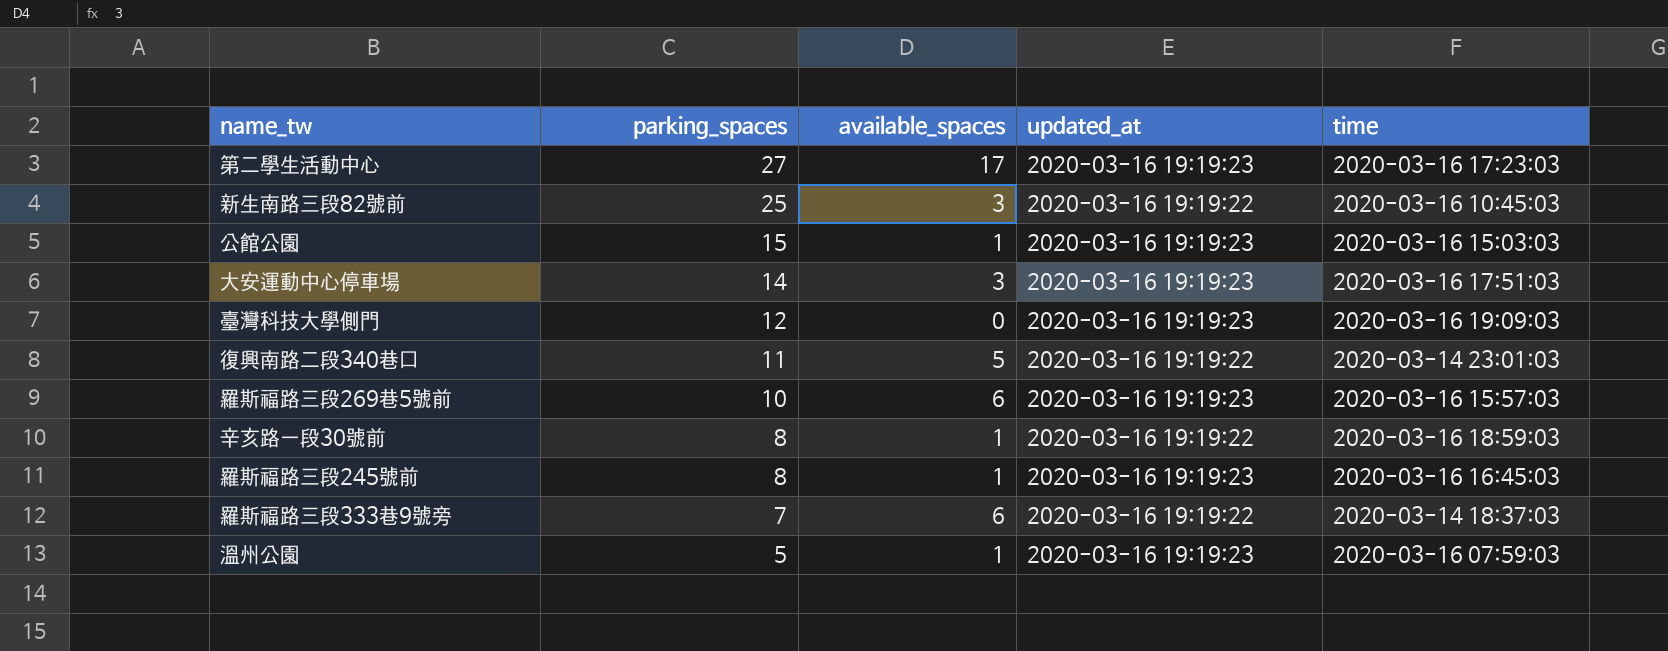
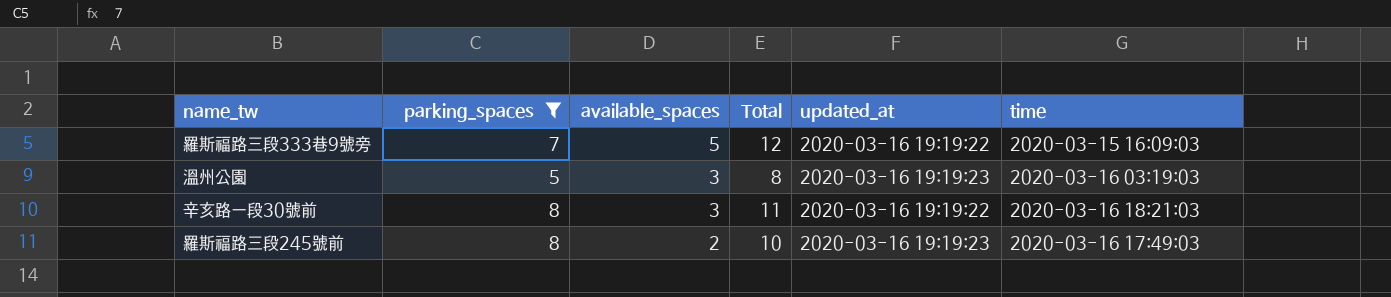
filter: none -> parking_spaces <= 8
row order: parking_spaces descending -> available_spaces descending
column Total | formula: none -> [parking_spaces] + [available_spaces]
羅斯福路三段333巷9號旁 | available_spaces: 6 -> 5
羅斯福路三段333巷9號旁 | time: 2020-03-14 18:37:03 -> 2020-03-15 16:09:03
溫州公園 | available_spaces: 1 -> 3
溫州公園 | time: 2020-03-16 07:59:03 -> 2020-03-16 03:19:03
辛亥路一段30號前 | available_spaces: 1 -> 3
辛亥路一段30號前 | time: 2020-03-16 18:59:03 -> 2020-03-16 18:21:03
羅斯福路三段245號前 | available_spaces: 1 -> 2
羅斯福路三段245號前 | time: 2020-03-16 16:45:03 -> 2020-03-16 17:49:03

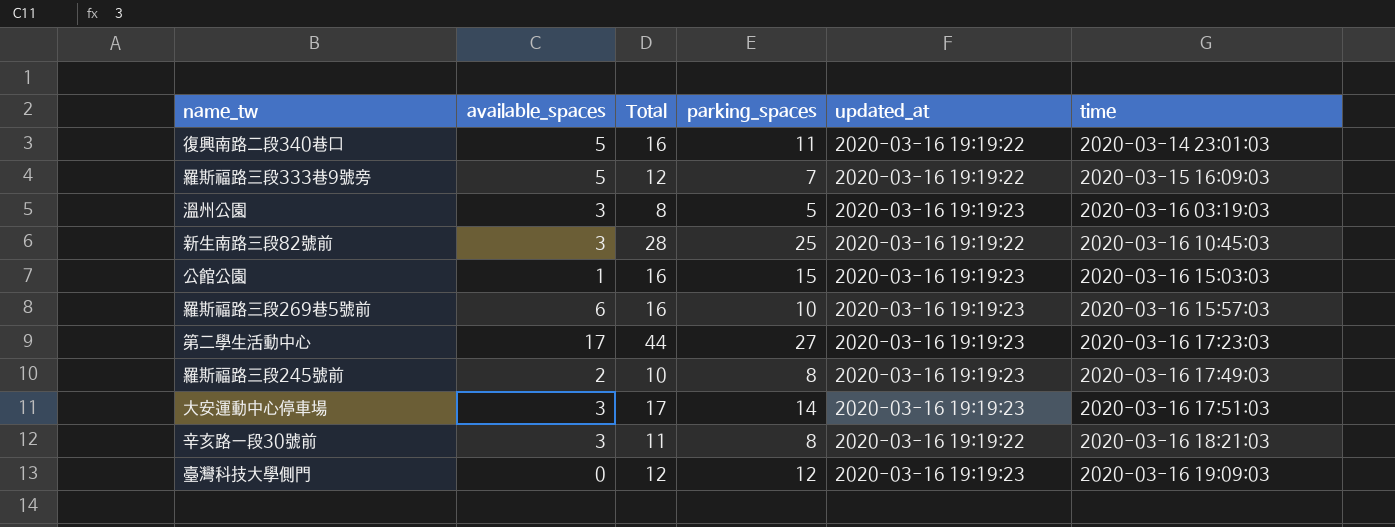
filter: parking_spaces <= 8 -> none
row order: available_spaces descending -> time ascending
column parking_spaces | position: 2 -> 4

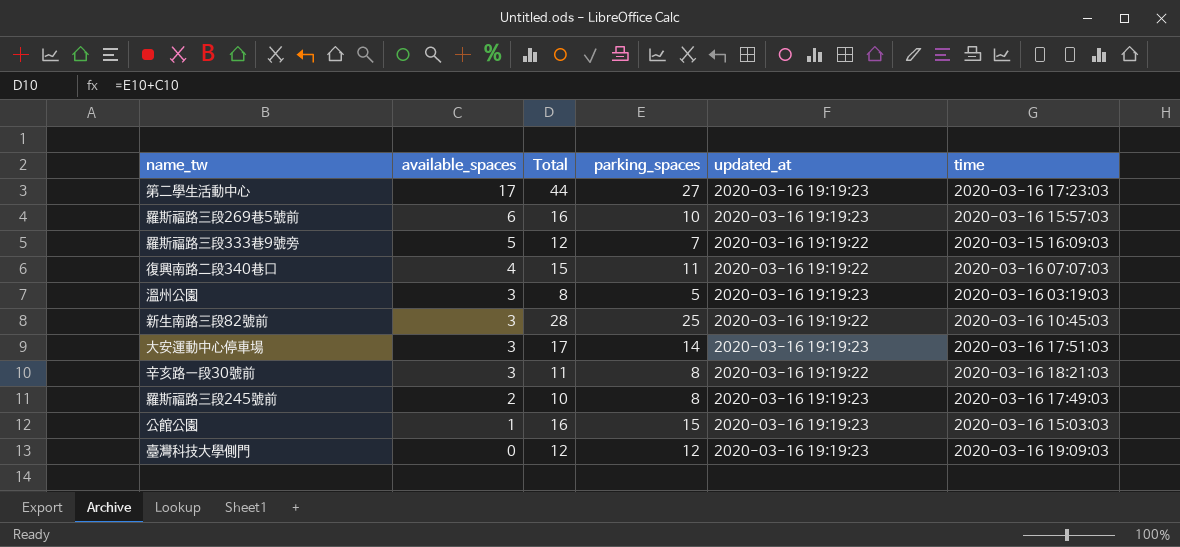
row order: time ascending -> available_spaces descending
復興南路二段340巷口 | available_spaces: 5 -> 4
復興南路二段340巷口 | Total: 16 -> 15
復興南路二段340巷口 | time: 2020-03-14 23:01:03 -> 2020-03-16 07:07:03

